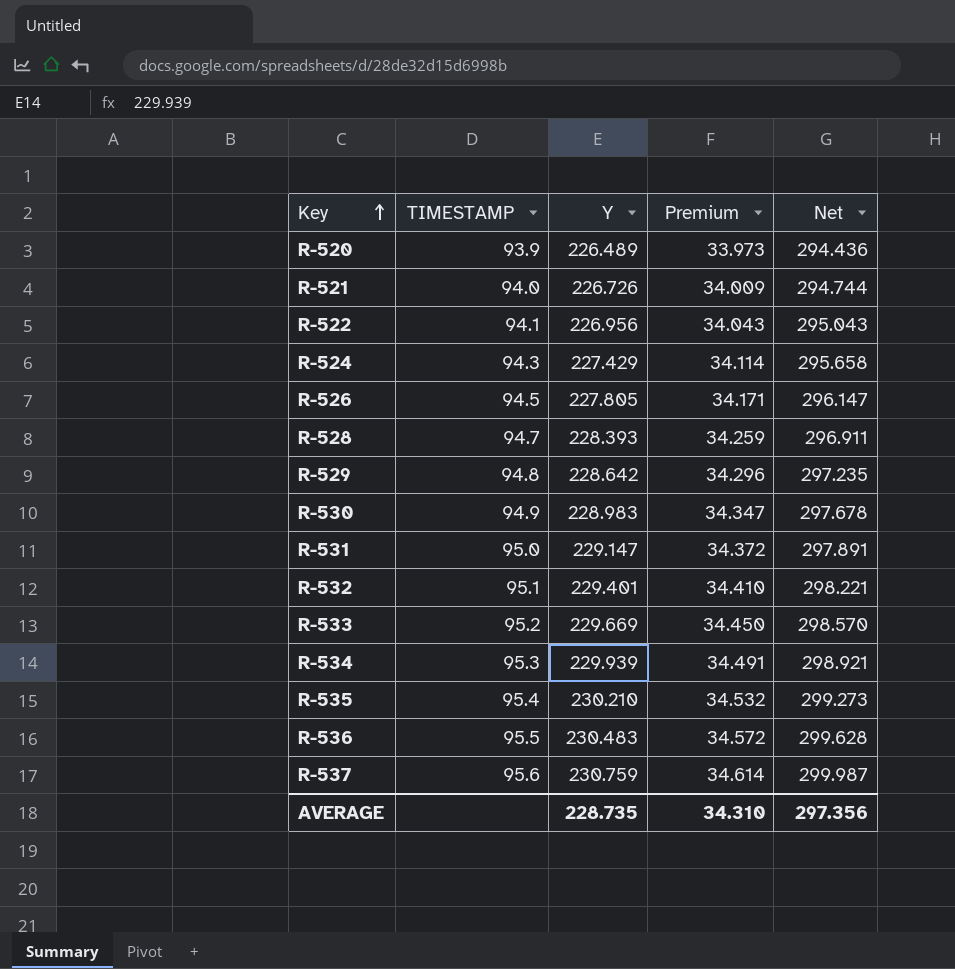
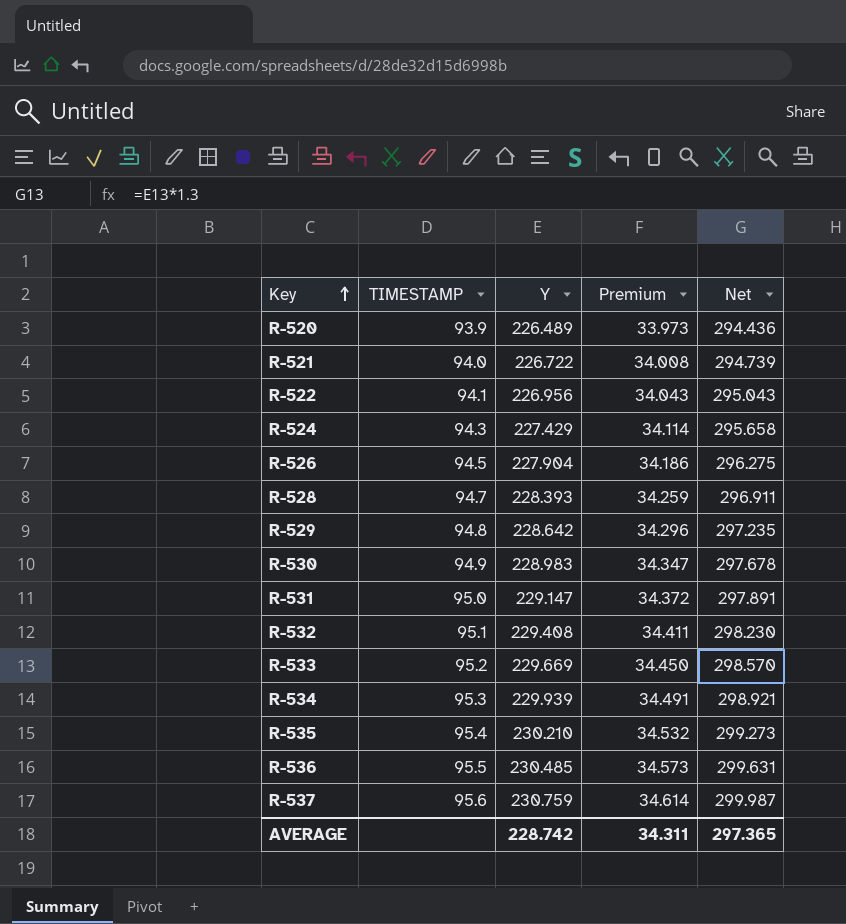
R-521 | Y: 226.726 -> 226.722
R-521 | Premium: 34.009 -> 34.008
R-521 | Net: 294.744 -> 294.739
R-526 | Y: 227.805 -> 227.904
R-526 | Premium: 34.171 -> 34.186
R-526 | Net: 296.147 -> 296.275
R-532 | Y: 229.401 -> 229.408
R-532 | Premium: 34.410 -> 34.411
R-532 | Net: 298.221 -> 298.230
R-536 | Y: 230.483 -> 230.485
R-536 | Premium: 34.572 -> 34.573
R-536 | Net: 299.628 -> 299.631
AVERAGE | Y: 228.735 -> 228.742
AVERAGE | Premium: 34.310 -> 34.311
AVERAGE | Net: 297.356 -> 297.365

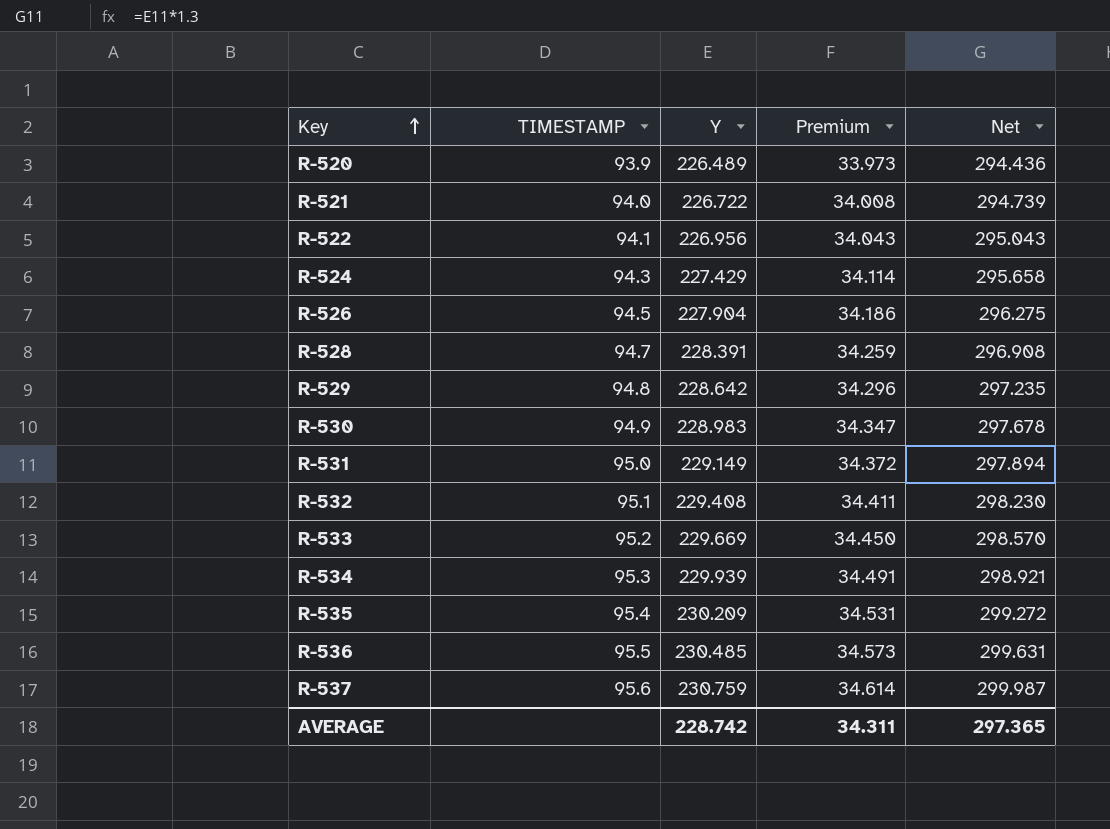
R-528 | Y: 228.393 -> 228.391
R-528 | Net: 296.911 -> 296.908
R-531 | Y: 229.147 -> 229.149
R-531 | Net: 297.891 -> 297.894
R-535 | Y: 230.210 -> 230.209
R-535 | Premium: 34.532 -> 34.531
R-535 | Net: 299.273 -> 299.272

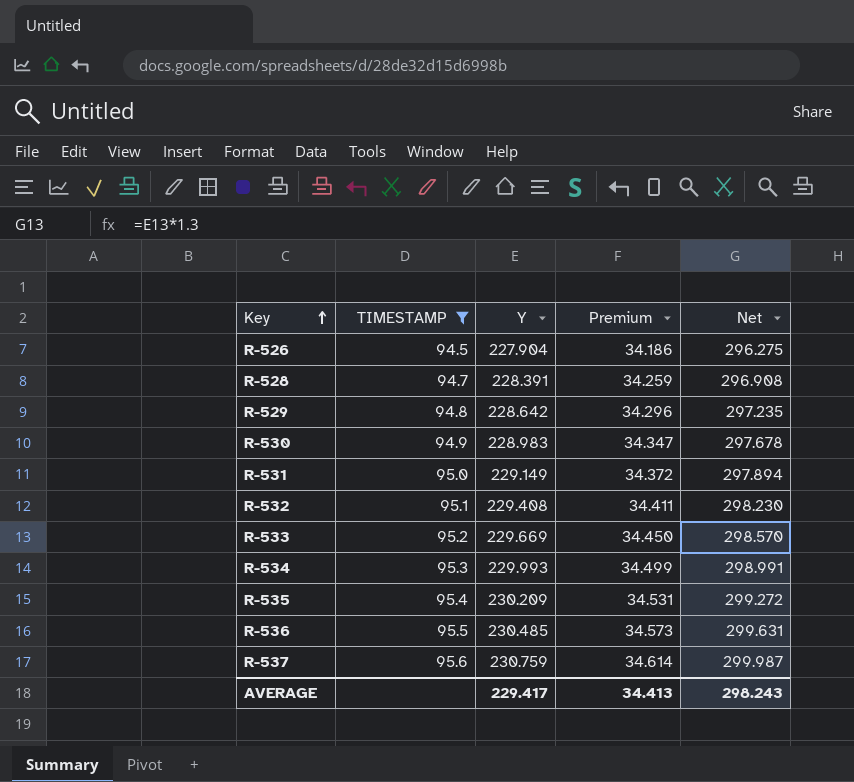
filter: none -> TIMESTAMP >= 94.5
R-534 | Y: 229.939 -> 229.993
R-534 | Premium: 34.491 -> 34.499
R-534 | Net: 298.921 -> 298.991
AVERAGE | Y: 228.742 -> 229.417
AVERAGE | Premium: 34.311 -> 34.413
AVERAGE | Net: 297.365 -> 298.243

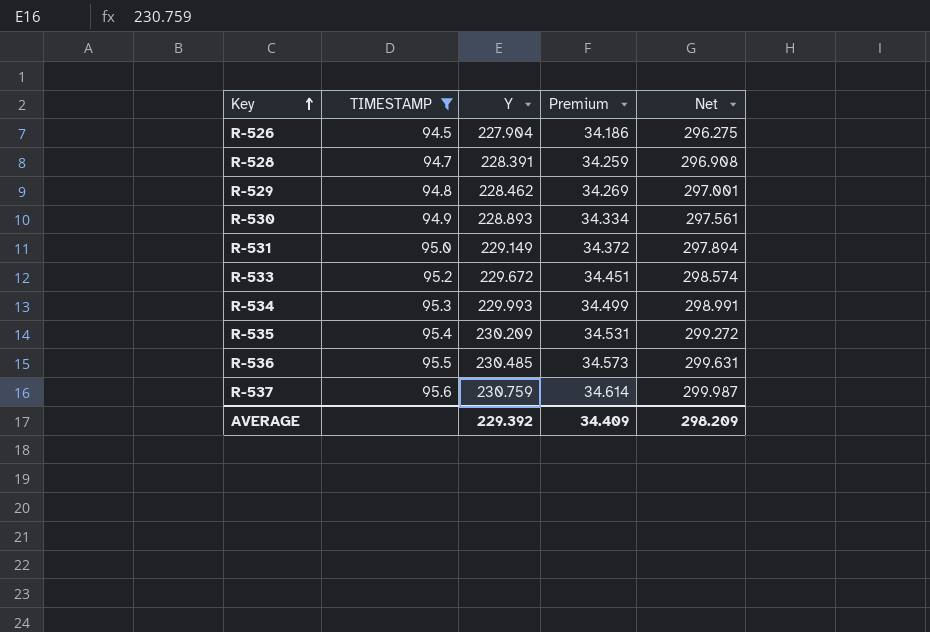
row R-532: 95.1 | 229.408 | 34.411 | 298.230 -> none
R-529 | Y: 228.642 -> 228.462
R-529 | Premium: 34.296 -> 34.269
R-529 | Net: 297.235 -> 297.001
R-530 | Y: 228.983 -> 228.893
R-530 | Premium: 34.347 -> 34.334
R-530 | Net: 297.678 -> 297.561
R-533 | Y: 229.669 -> 229.672
R-533 | Premium: 34.450 -> 34.451
R-533 | Net: 298.570 -> 298.574
AVERAGE | Y: 229.417 -> 229.392
AVERAGE | Premium: 34.413 -> 34.409
AVERAGE | Net: 298.243 -> 298.209

